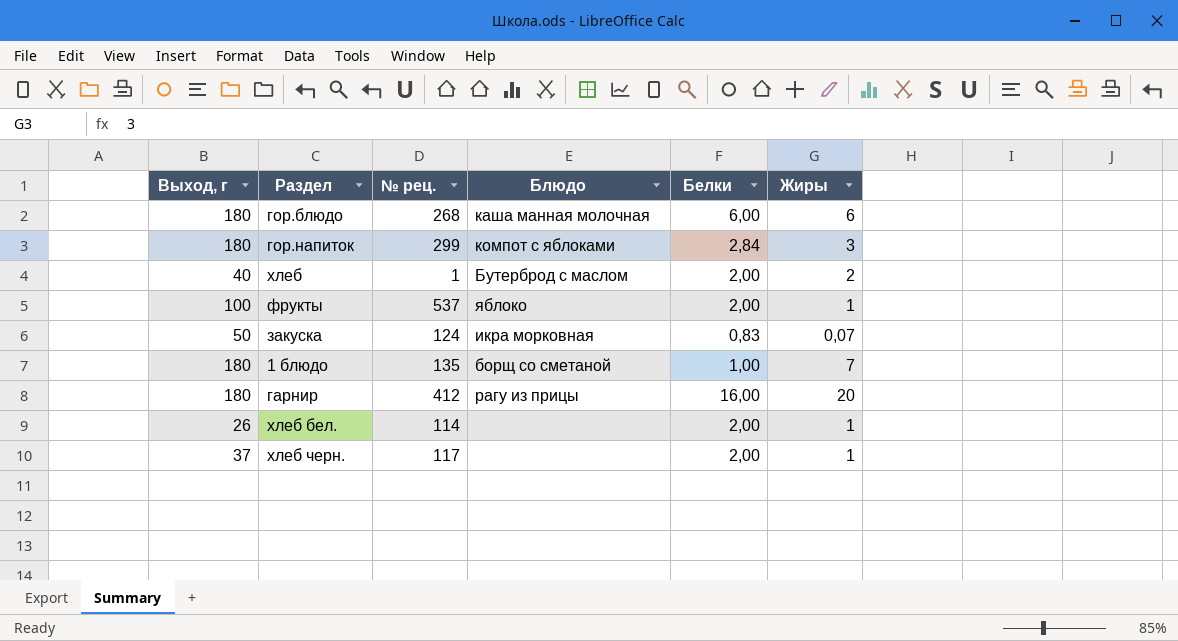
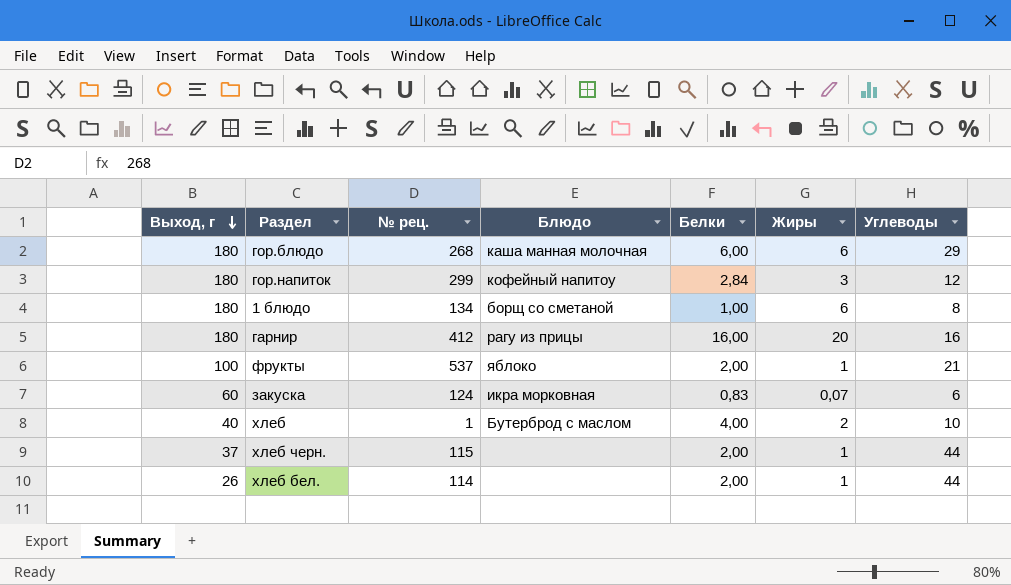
row order: none -> Выход, г descending
column Углеводы | position: none -> 7
гор.напиток | Блюдо: компот с яблоками -> кофейный напитоу
1 блюдо | № рец.: 135 -> 134
1 блюдо | Жиры: 7 -> 6
закуска | Выход, г: 50 -> 60
хлеб | Белки: 2,00 -> 4,00
хлеб черн. | № рец.: 117 -> 115

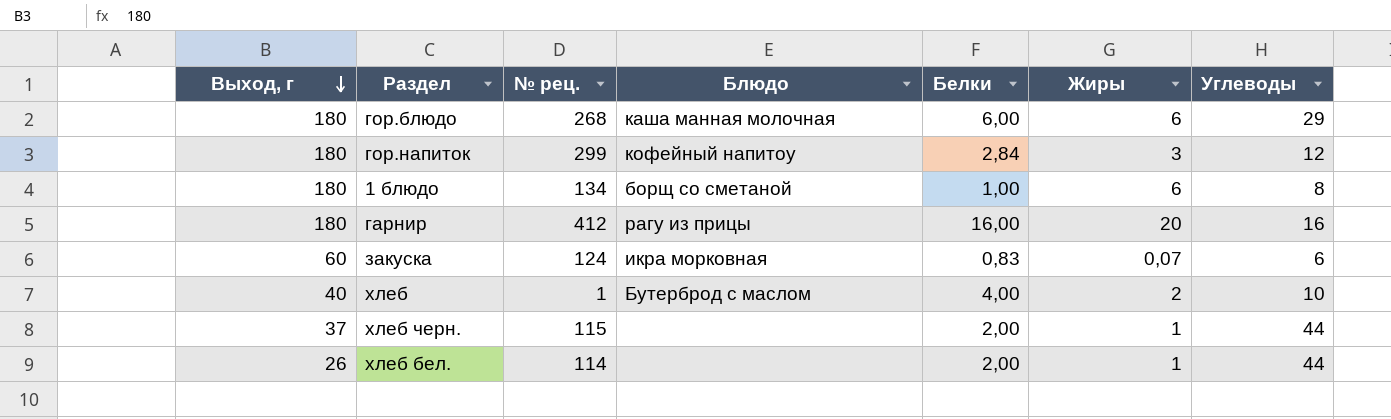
row фрукты: 100 | 537 | яблоко | 2,00 | 1 | 21 -> none

